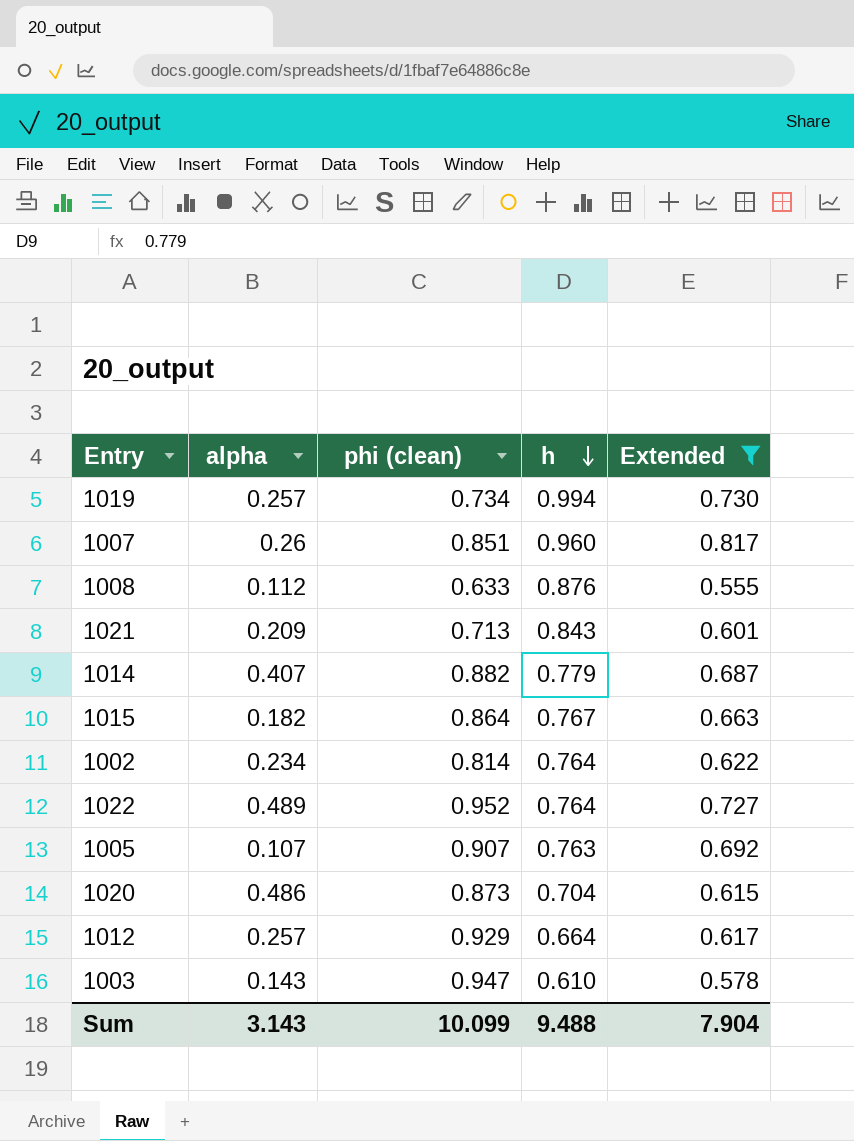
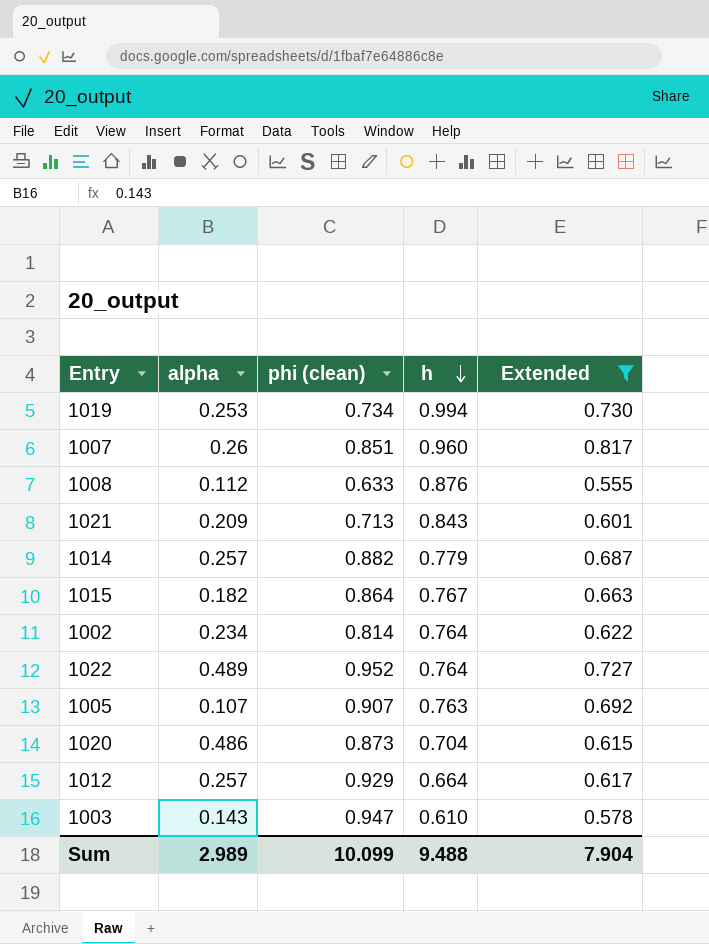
1019 | alpha: 0.257 -> 0.253
1014 | alpha: 0.407 -> 0.257
Sum | alpha: 3.143 -> 2.989

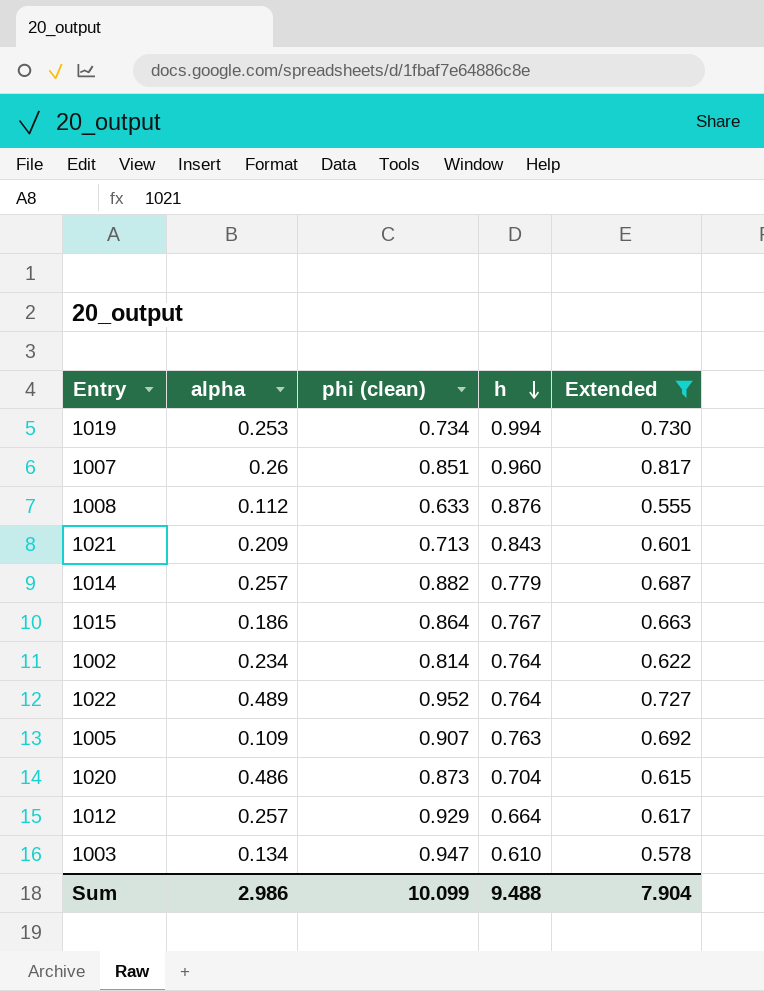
1015 | alpha: 0.182 -> 0.186
1005 | alpha: 0.107 -> 0.109
1003 | alpha: 0.143 -> 0.134
Sum | alpha: 2.989 -> 2.986

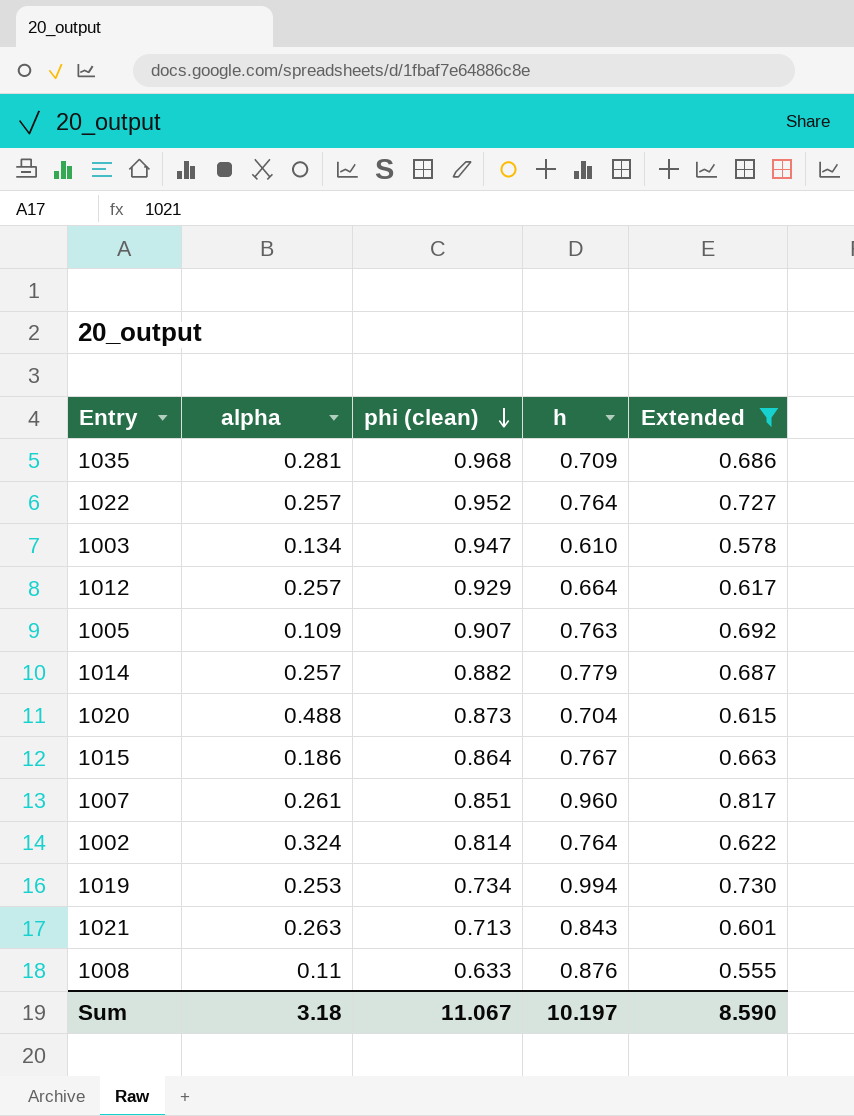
row order: h descending -> phi (clean) descending
row 1035: none -> 0.281 | 0.968 | 0.709 | 0.686
1022 | alpha: 0.489 -> 0.257
1020 | alpha: 0.486 -> 0.488
1007 | alpha: 0.26 -> 0.261
1002 | alpha: 0.234 -> 0.324
1021 | alpha: 0.209 -> 0.263
1008 | alpha: 0.112 -> 0.11
Sum | alpha: 2.986 -> 3.18
Sum | phi (clean): 10.099 -> 11.067
Sum | h: 9.488 -> 10.197
Sum | Extended: 7.904 -> 8.590

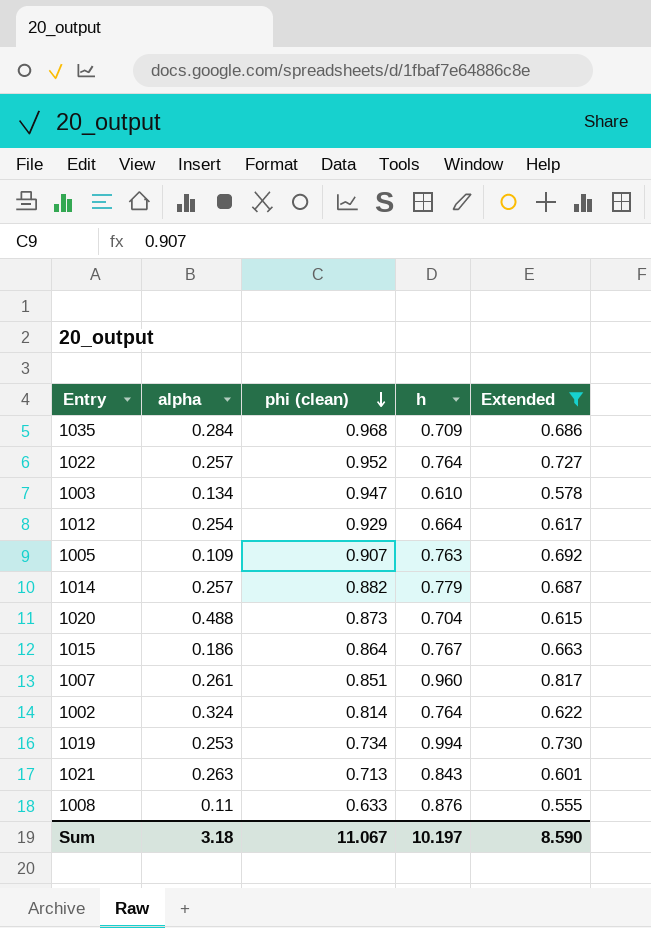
1035 | alpha: 0.281 -> 0.284
1012 | alpha: 0.257 -> 0.254

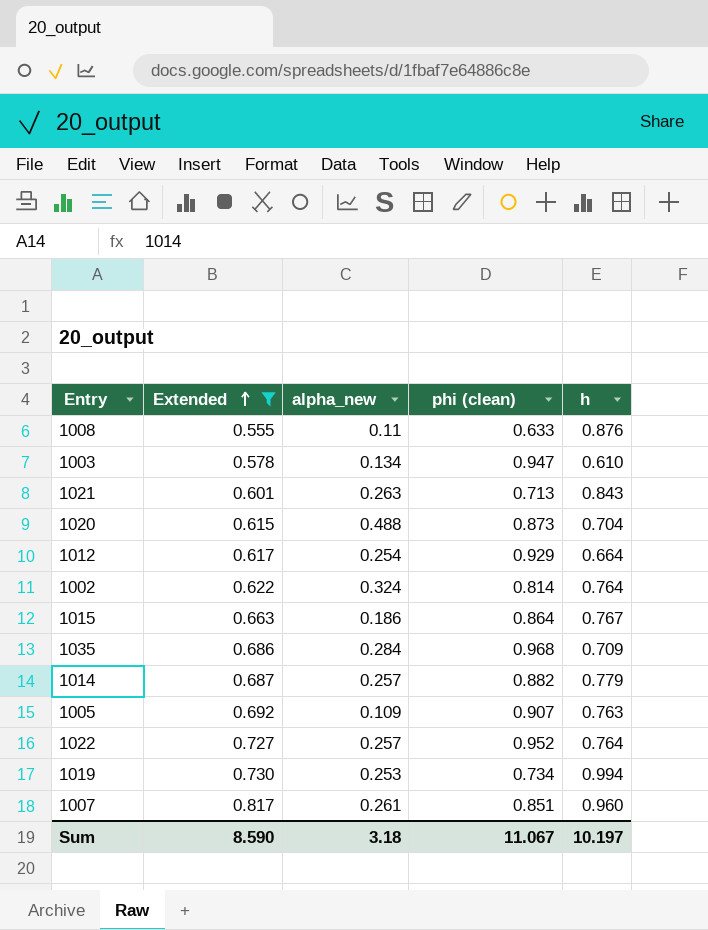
row order: phi (clean) descending -> Extended ascending
column Extended | position: 5 -> 2
column name: alpha -> alpha_new

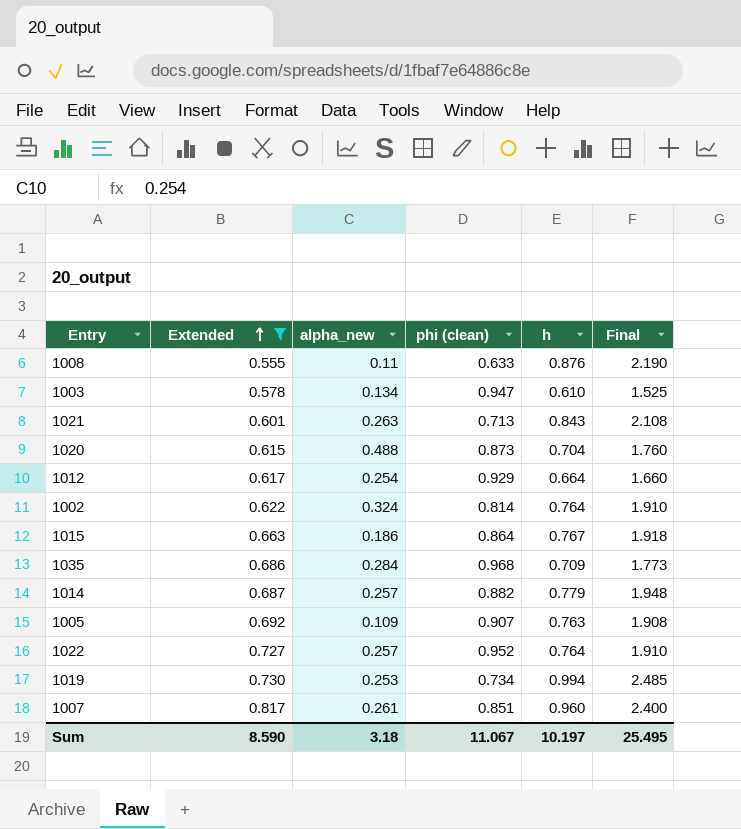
column Final | formula: none -> [h] * 2.5

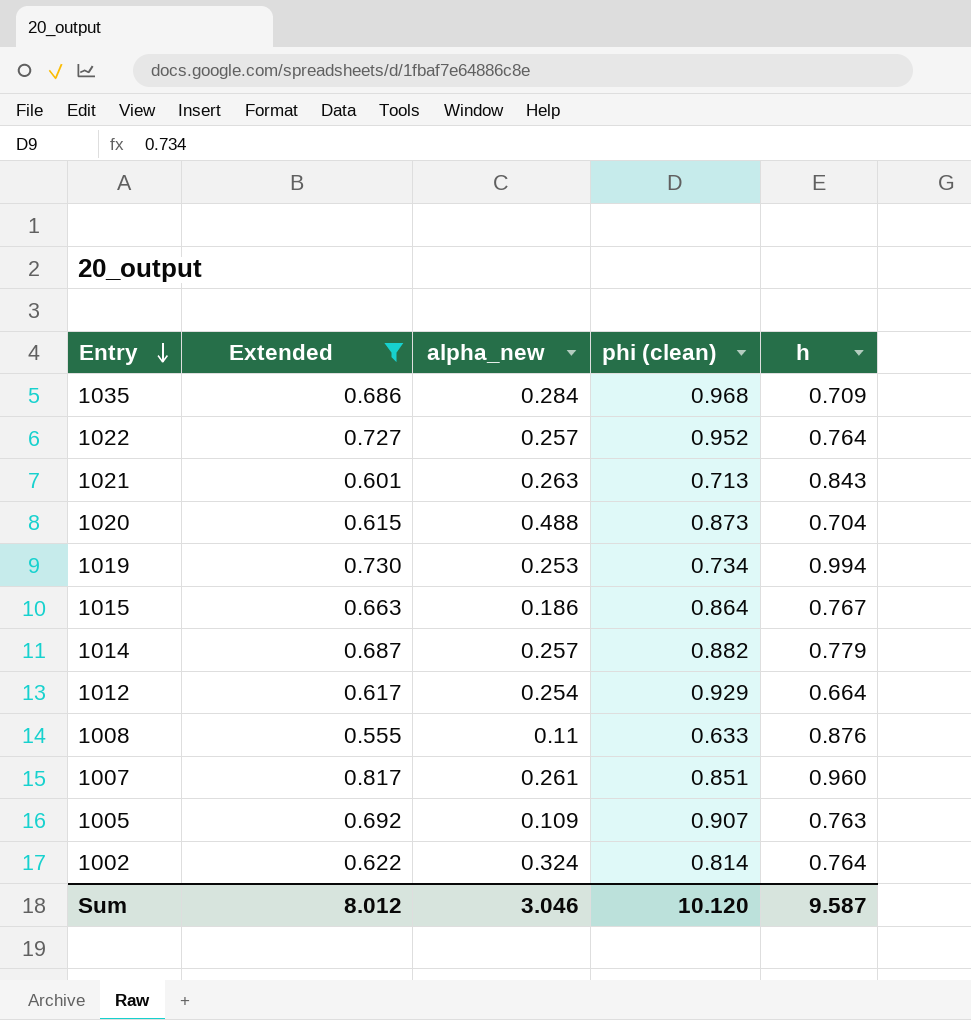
row order: Extended ascending -> Entry descending
column Final | formula: [h] * 2.5 -> none
row 1003: 0.578 | 0.134 | 0.947 | 0.610 | 1.525 -> none
Sum | Extended: 8.590 -> 8.012
Sum | alpha_new: 3.18 -> 3.046
Sum | phi (clean): 11.067 -> 10.120
Sum | h: 10.197 -> 9.587

